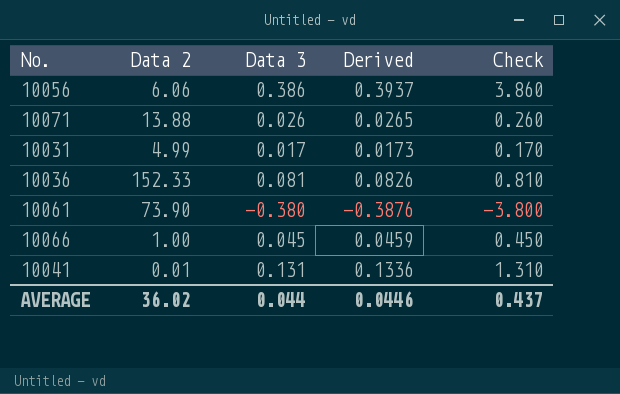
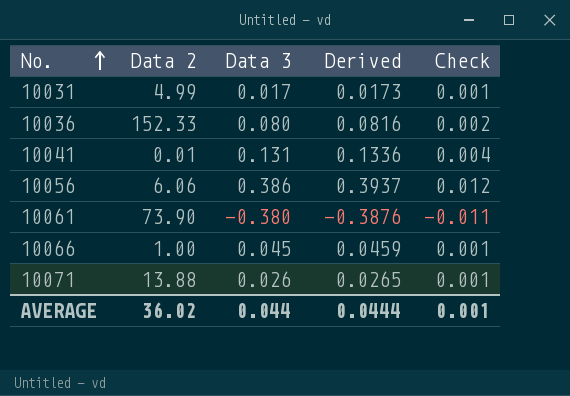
row order: none -> No. ascending
column Check | formula: [Data 3] * 10 -> [Data 3] * 0.03
10036 | Data 3: 0.081 -> 0.080
10036 | Derived: 0.0826 -> 0.0816
AVERAGE | Derived: 0.0446 -> 0.0444
AVERAGE | Check: 0.437 -> 0.001

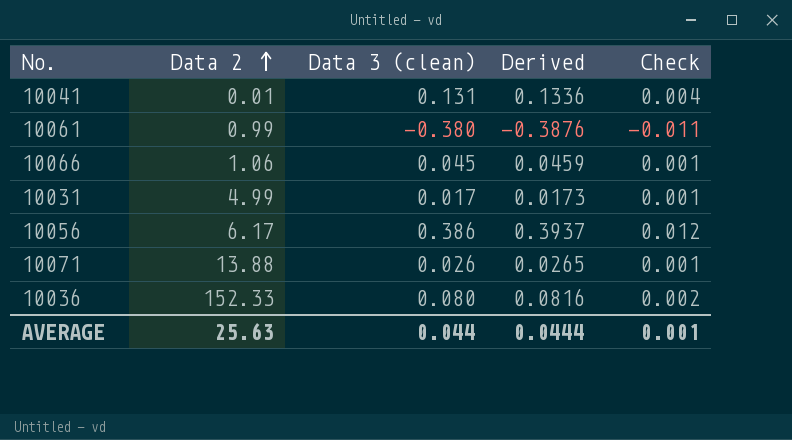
row order: No. ascending -> Data 2 ascending
column name: Data 3 -> Data 3 (clean)
10061 | Data 2: 73.90 -> 0.99
10066 | Data 2: 1.00 -> 1.06
10056 | Data 2: 6.06 -> 6.17
AVERAGE | Data 2: 36.02 -> 25.63

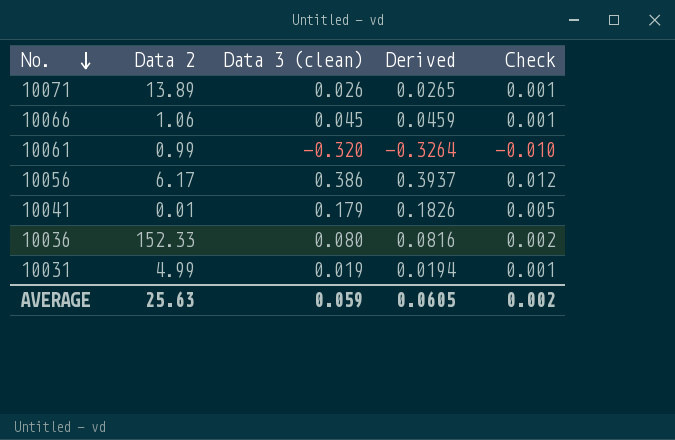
row order: Data 2 ascending -> No. descending
10071 | Data 2: 13.88 -> 13.89
10061 | Data 3 (clean): -0.380 -> -0.320
10061 | Derived: -0.3876 -> -0.3264
10061 | Check: -0.011 -> -0.010
10041 | Data 3 (clean): 0.131 -> 0.179
10041 | Derived: 0.1336 -> 0.1826
10041 | Check: 0.004 -> 0.005
10031 | Data 3 (clean): 0.017 -> 0.019
10031 | Derived: 0.0173 -> 0.0194
AVERAGE | Data 3 (clean): 0.044 -> 0.059
AVERAGE | Derived: 0.0444 -> 0.0605
AVERAGE | Check: 0.001 -> 0.002

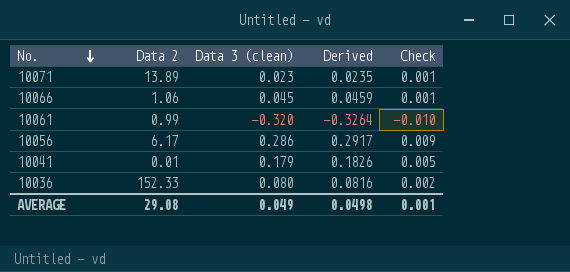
row 10031: 4.99 | 0.019 | 0.0194 | 0.001 -> none
10071 | Data 3 (clean): 0.026 -> 0.023
10071 | Derived: 0.0265 -> 0.0235
10056 | Data 3 (clean): 0.386 -> 0.286
10056 | Derived: 0.3937 -> 0.2917
10056 | Check: 0.012 -> 0.009
AVERAGE | Data 2: 25.63 -> 29.08
AVERAGE | Data 3 (clean): 0.059 -> 0.049
AVERAGE | Derived: 0.0605 -> 0.0498
AVERAGE | Check: 0.002 -> 0.001

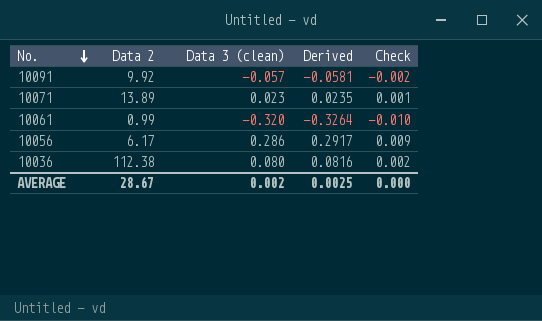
row 10066: 1.06 | 0.045 | 0.0459 | 0.001 -> none
row 10041: 0.01 | 0.179 | 0.1826 | 0.005 -> none
row 10091: none -> 9.92 | -0.057 | -0.0581 | -0.002
10036 | Data 2: 152.33 -> 112.38
AVERAGE | Data 2: 29.08 -> 28.67
AVERAGE | Data 3 (clean): 0.049 -> 0.002
AVERAGE | Derived: 0.0498 -> 0.0025
AVERAGE | Check: 0.001 -> 0.000

